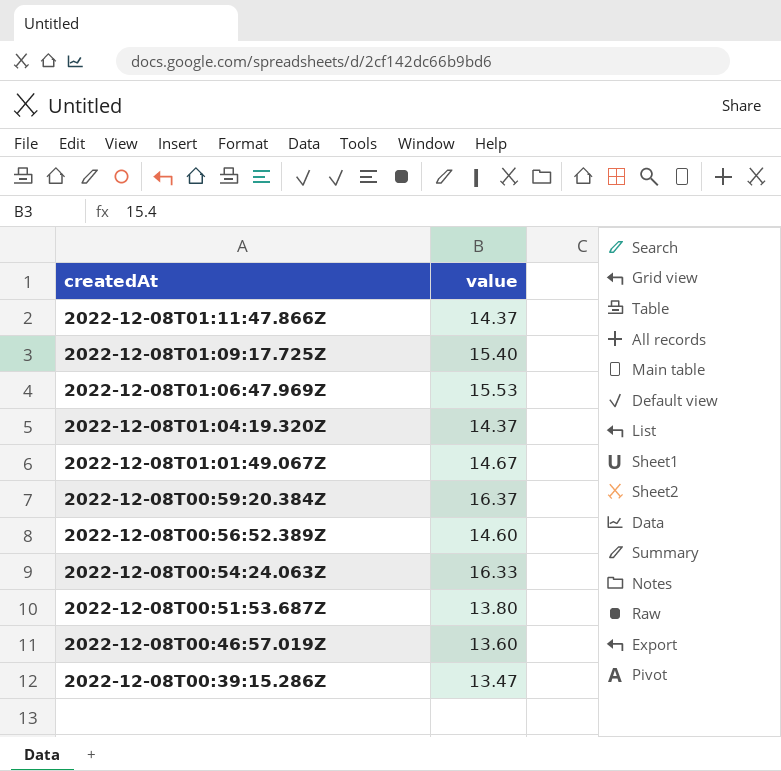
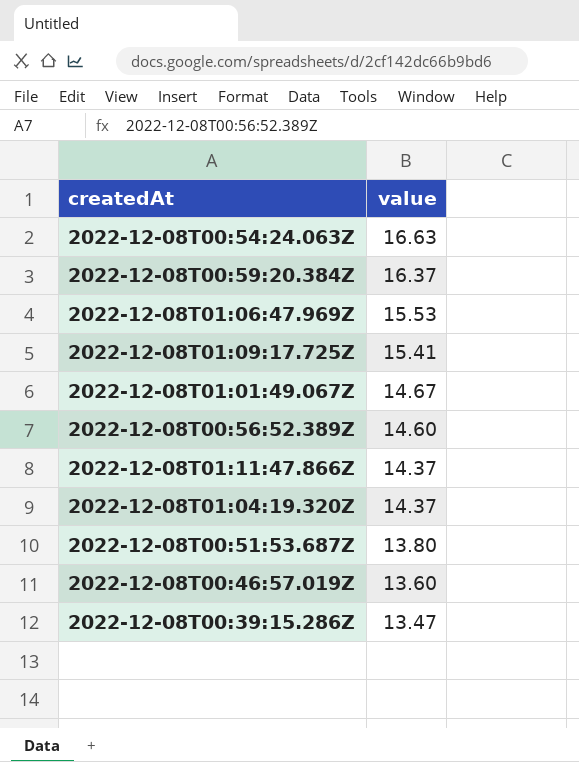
row order: createdAt descending -> value descending
2022-12-08T00:54:24.063Z | value: 16.33 -> 16.63
2022-12-08T01:09:17.725Z | value: 15.40 -> 15.41

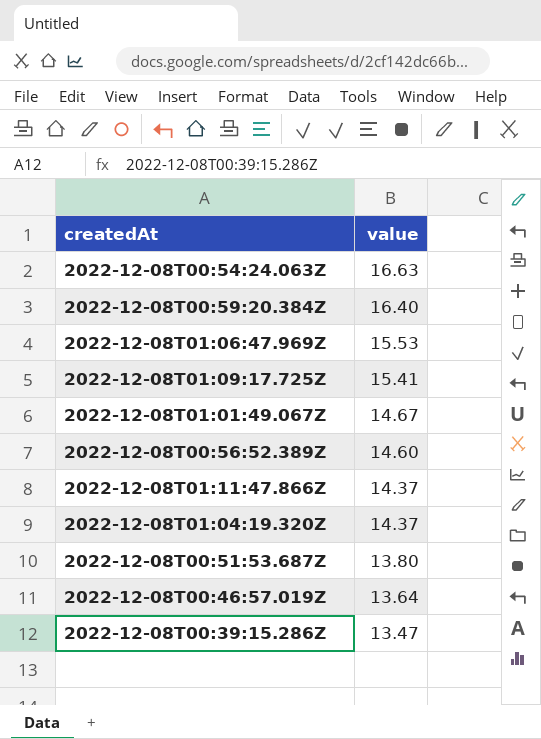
2022-12-08T00:59:20.384Z | value: 16.37 -> 16.40
2022-12-08T00:46:57.019Z | value: 13.60 -> 13.64

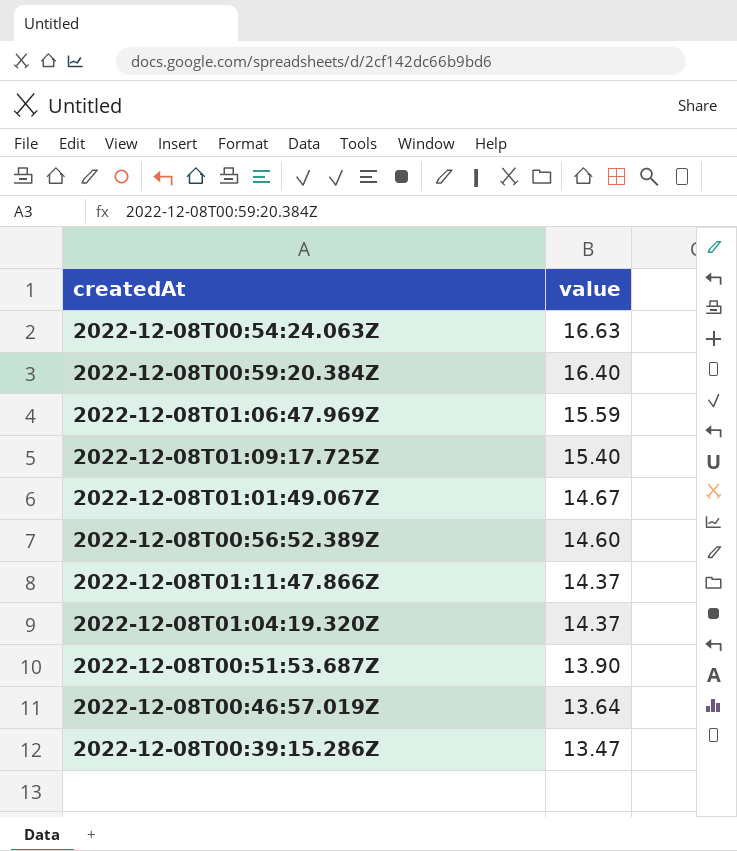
2022-12-08T01:06:47.969Z | value: 15.53 -> 15.59
2022-12-08T01:09:17.725Z | value: 15.41 -> 15.40
2022-12-08T00:51:53.687Z | value: 13.80 -> 13.90

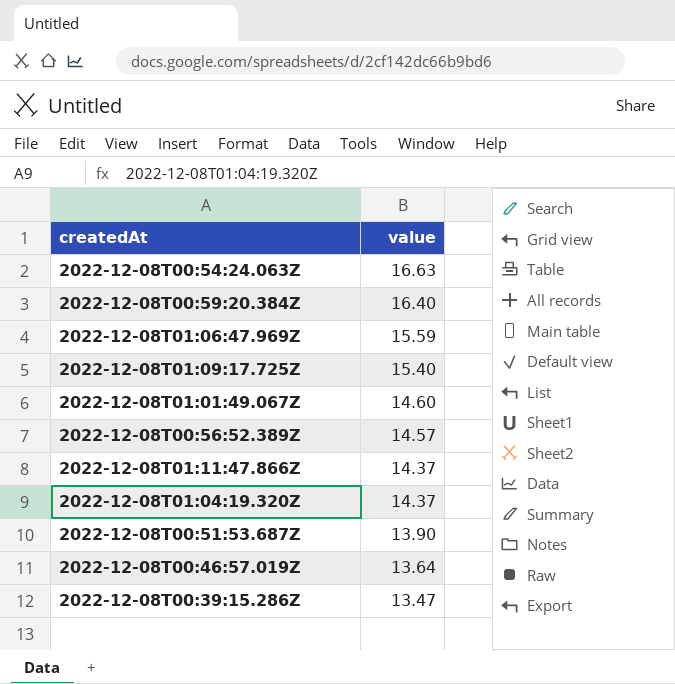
2022-12-08T01:01:49.067Z | value: 14.67 -> 14.60
2022-12-08T00:56:52.389Z | value: 14.60 -> 14.57

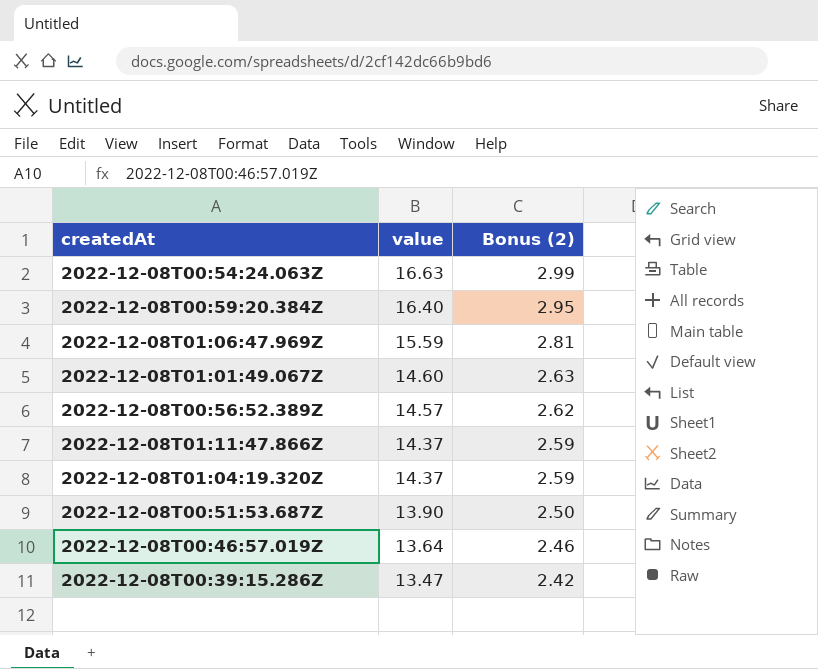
column Bonus (2) | formula: none -> [value] * 0.18
row 2022-12-08T01:09:17.725Z: 15.40 -> none

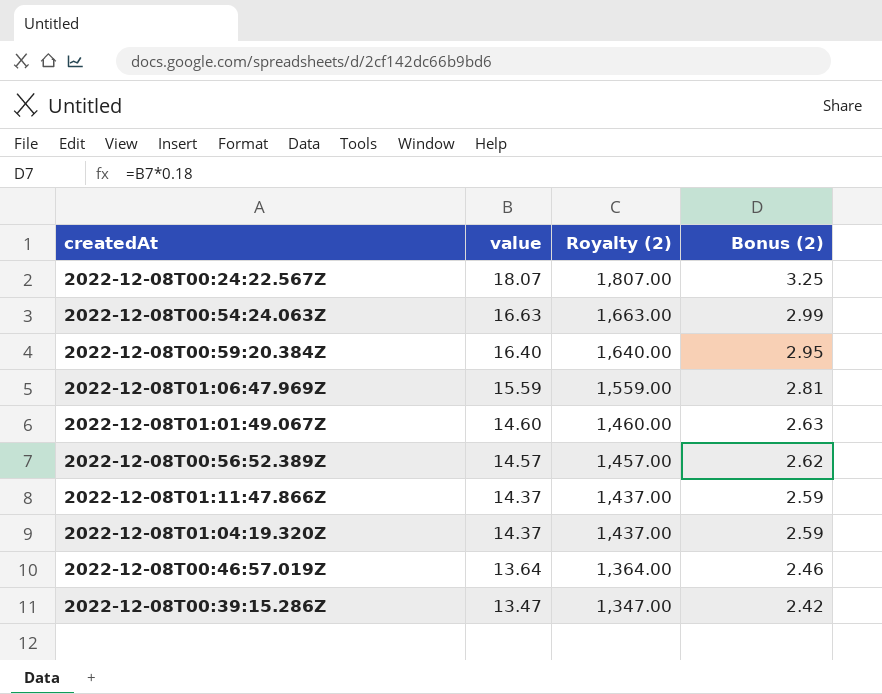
column Royalty (2) | formula: none -> [value] * 100
row 2022-12-08T00:51:53.687Z: 13.90 | 2.50 -> none
row 2022-12-08T00:24:22.567Z: none -> 18.07 | 1,807.00 | 3.25

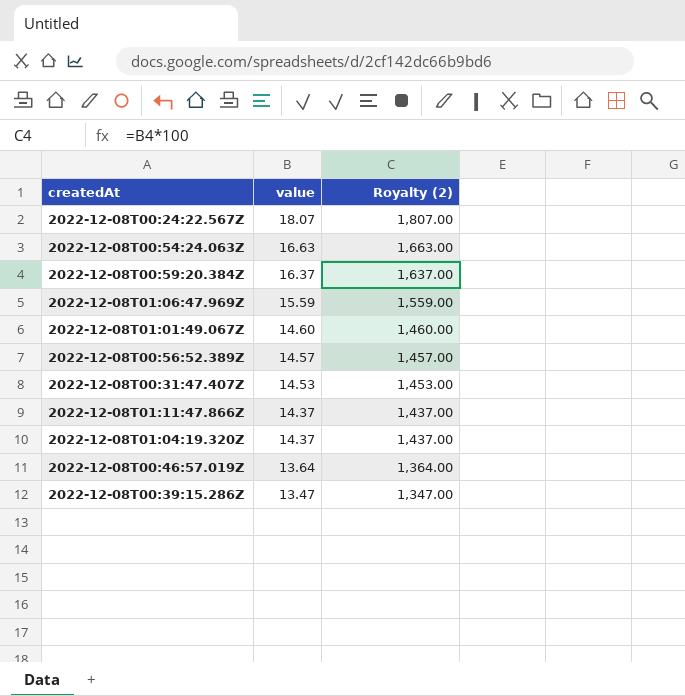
column Bonus (2) | formula: [value] * 0.18 -> none
2022-12-08T00:59:20.384Z | value: 16.40 -> 16.37
2022-12-08T00:59:20.384Z | Royalty (2): 1,640.00 -> 1,637.00
row 2022-12-08T00:31:47.407Z: none -> 14.53 | 1,453.00

